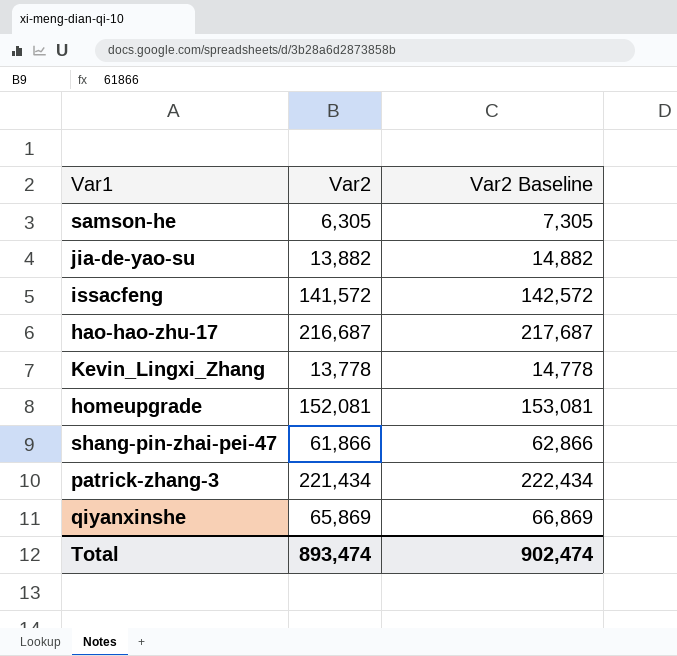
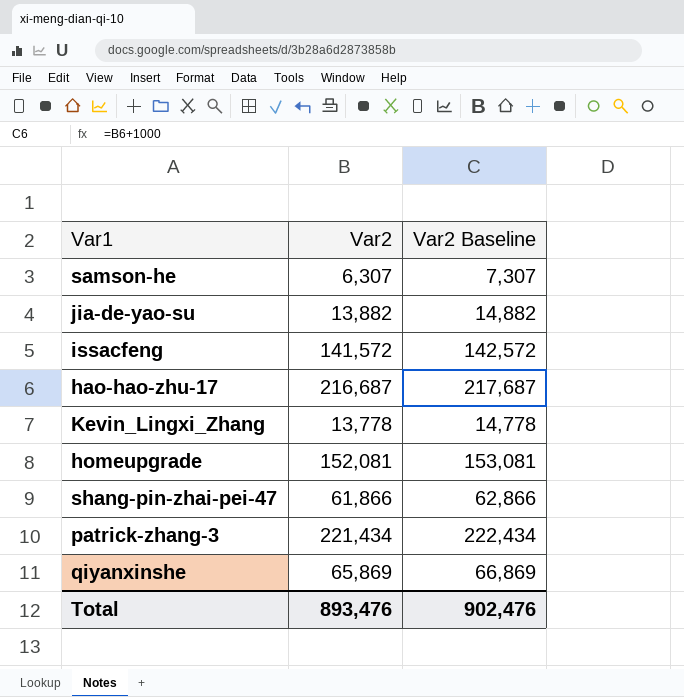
samson-he | Var2: 6,305 -> 6,307
samson-he | Var2 Baseline: 7,305 -> 7,307
Total | Var2: 893,474 -> 893,476
Total | Var2 Baseline: 902,474 -> 902,476

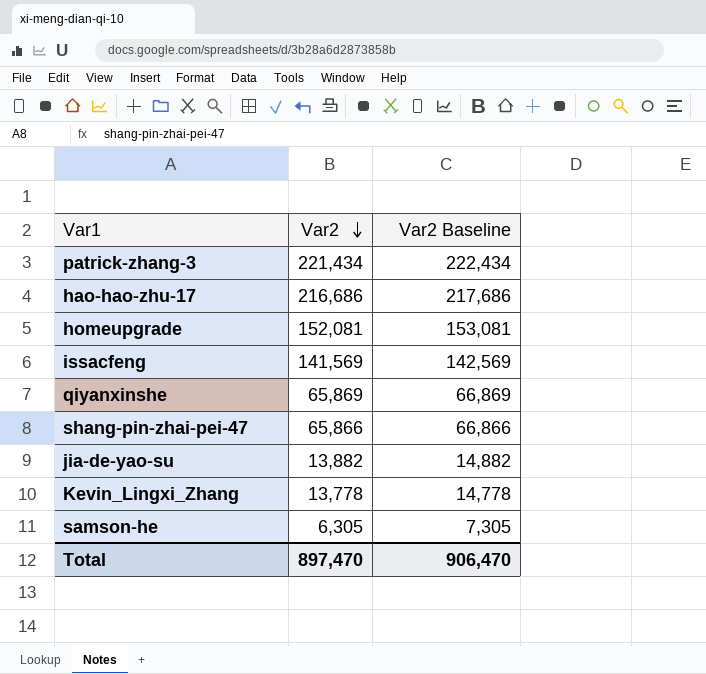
row order: none -> Var2 descending
hao-hao-zhu-17 | Var2: 216,687 -> 216,686
hao-hao-zhu-17 | Var2 Baseline: 217,687 -> 217,686
issacfeng | Var2: 141,572 -> 141,569
issacfeng | Var2 Baseline: 142,572 -> 142,569
shang-pin-zhai-pei-47 | Var2: 61,866 -> 65,866
shang-pin-zhai-pei-47 | Var2 Baseline: 62,866 -> 66,866
samson-he | Var2: 6,307 -> 6,305
samson-he | Var2 Baseline: 7,307 -> 7,305
Total | Var2: 893,476 -> 897,470
Total | Var2 Baseline: 902,476 -> 906,470

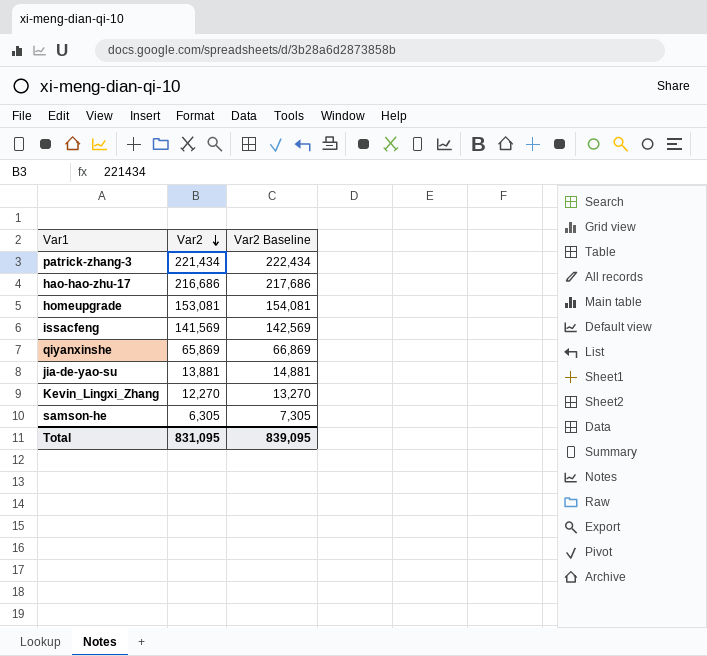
row shang-pin-zhai-pei-47: 65,866 | 66,866 -> none
homeupgrade | Var2: 152,081 -> 153,081
homeupgrade | Var2 Baseline: 153,081 -> 154,081
jia-de-yao-su | Var2: 13,882 -> 13,881
jia-de-yao-su | Var2 Baseline: 14,882 -> 14,881
Kevin_Lingxi_Zhang | Var2: 13,778 -> 12,270
Kevin_Lingxi_Zhang | Var2 Baseline: 14,778 -> 13,270
Total | Var2: 897,470 -> 831,095
Total | Var2 Baseline: 906,470 -> 839,095

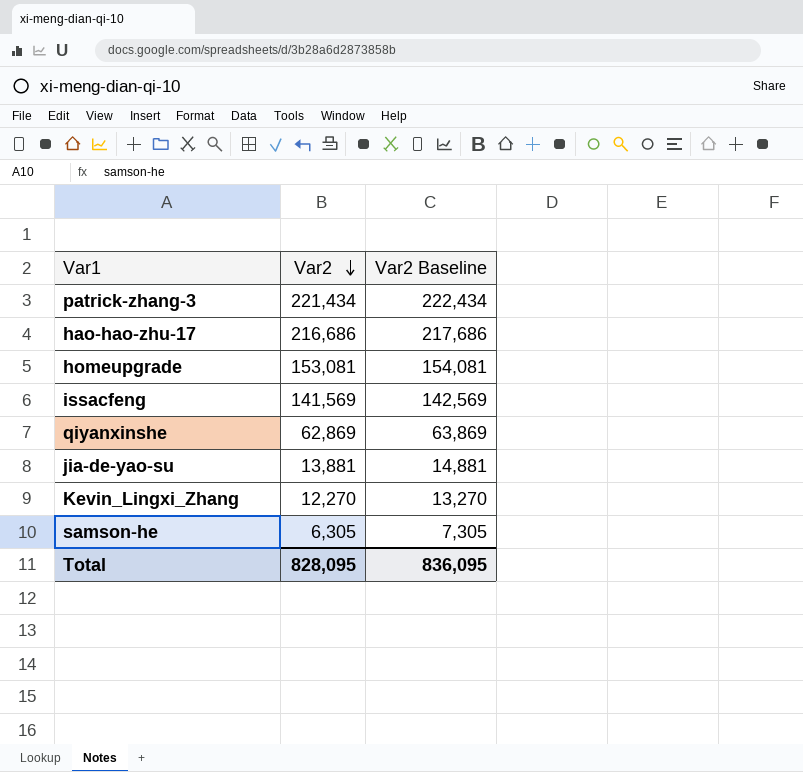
qiyanxinshe | Var2: 65,869 -> 62,869
qiyanxinshe | Var2 Baseline: 66,869 -> 63,869
Total | Var2: 831,095 -> 828,095
Total | Var2 Baseline: 839,095 -> 836,095

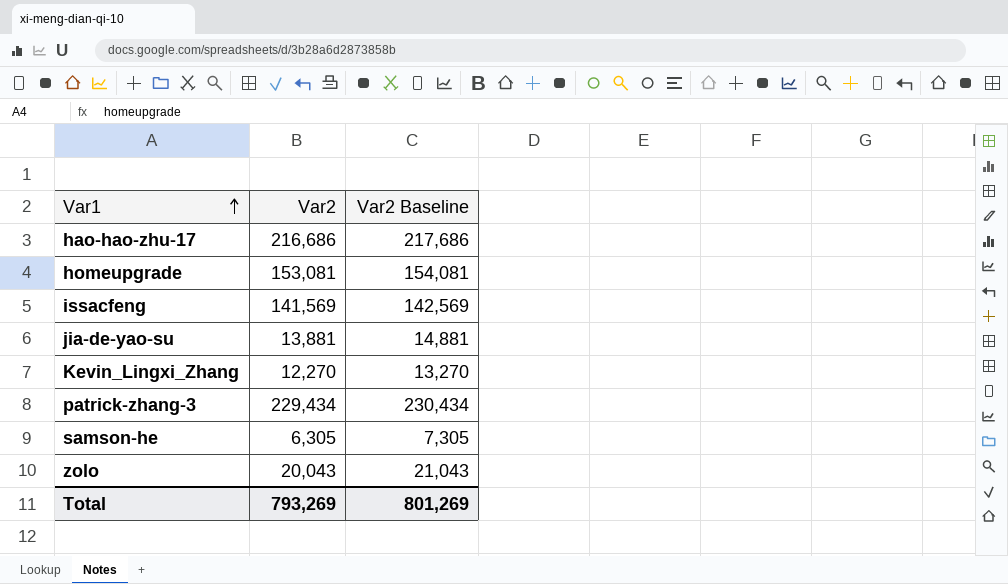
row order: Var2 descending -> Var1 ascending
row qiyanxinshe: 62,869 | 63,869 -> none
patrick-zhang-3 | Var2: 221,434 -> 229,434
patrick-zhang-3 | Var2 Baseline: 222,434 -> 230,434
row zolo: none -> 20,043 | 21,043
Total | Var2: 828,095 -> 793,269
Total | Var2 Baseline: 836,095 -> 801,269

